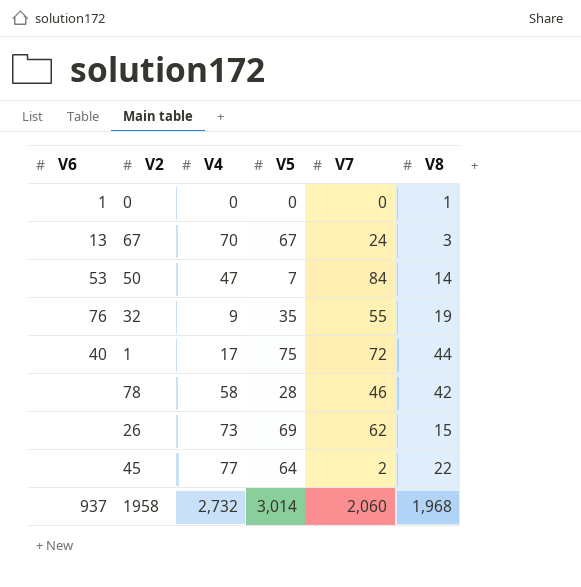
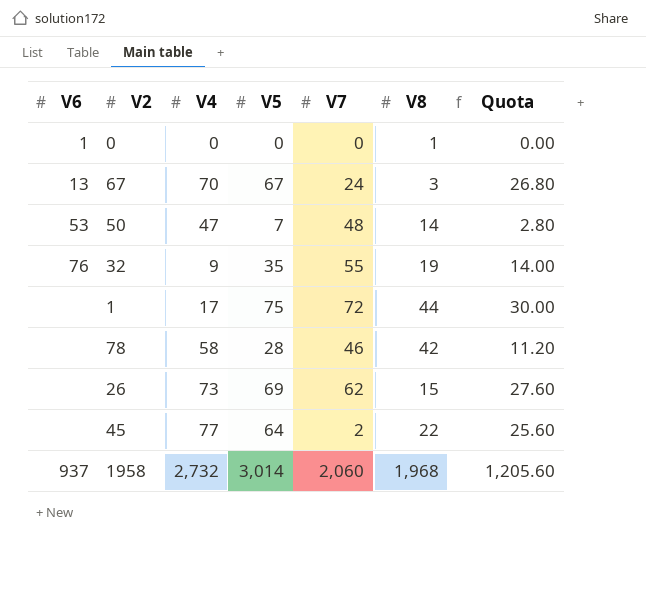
column Quota | formula: none -> [V5] * 0.4
50 | V7: 84 -> 48
1 | V6: 40 -> none

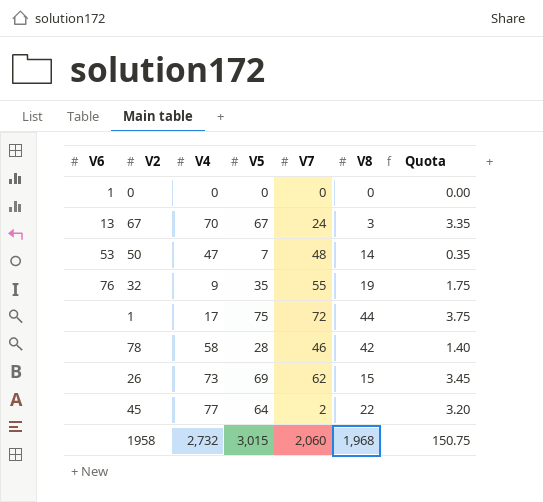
column Quota | formula: [V5] * 0.4 -> [V5] * 0.05
0 | V8: 1 -> 0
1958 | V6: 937 -> none
1958 | V5: 3,014 -> 3,015

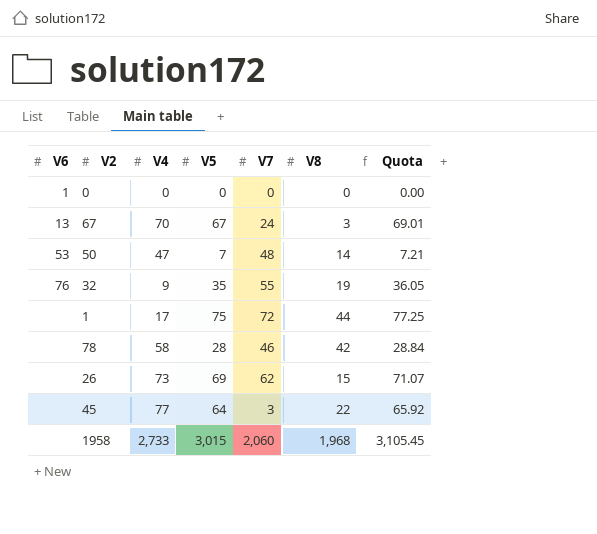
column Quota | formula: [V5] * 0.05 -> [V5] * 1.03
45 | V7: 2 -> 3
1958 | V4: 2,732 -> 2,733

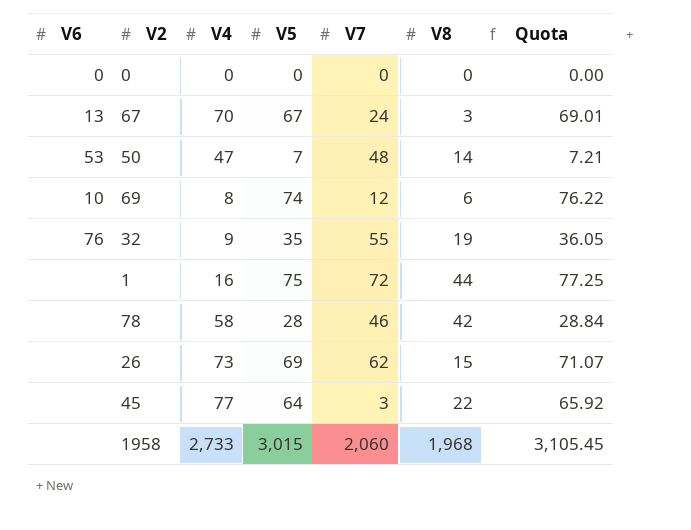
0 | V6: 1 -> 0
row 69: none -> 10 | 8 | 74 | 12 | 6 | 76.22
1 | V4: 17 -> 16

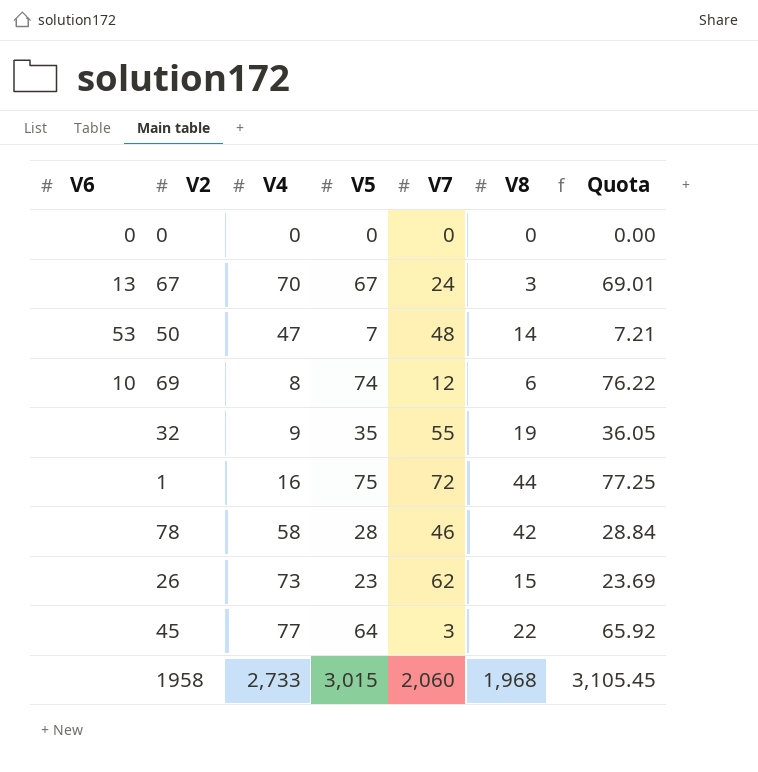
32 | V6: 76 -> none
26 | V5: 69 -> 23
26 | Quota: 71.07 -> 23.69

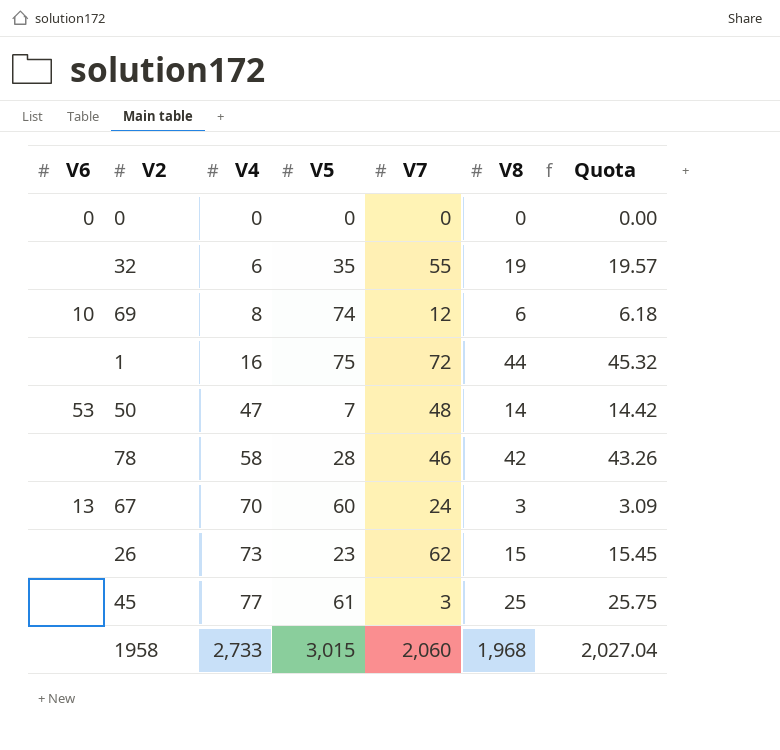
row order: none -> V4 ascending
column Quota | formula: [V5] * 1.03 -> [V8] * 1.03
32 | V4: 9 -> 6
67 | V5: 67 -> 60
45 | V5: 64 -> 61
45 | V8: 22 -> 25

